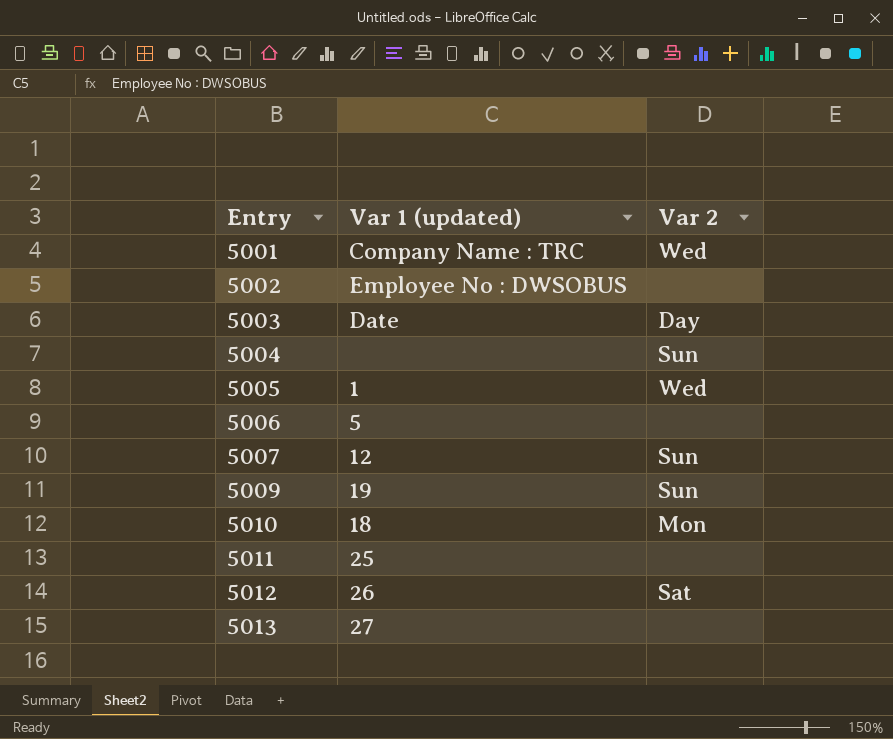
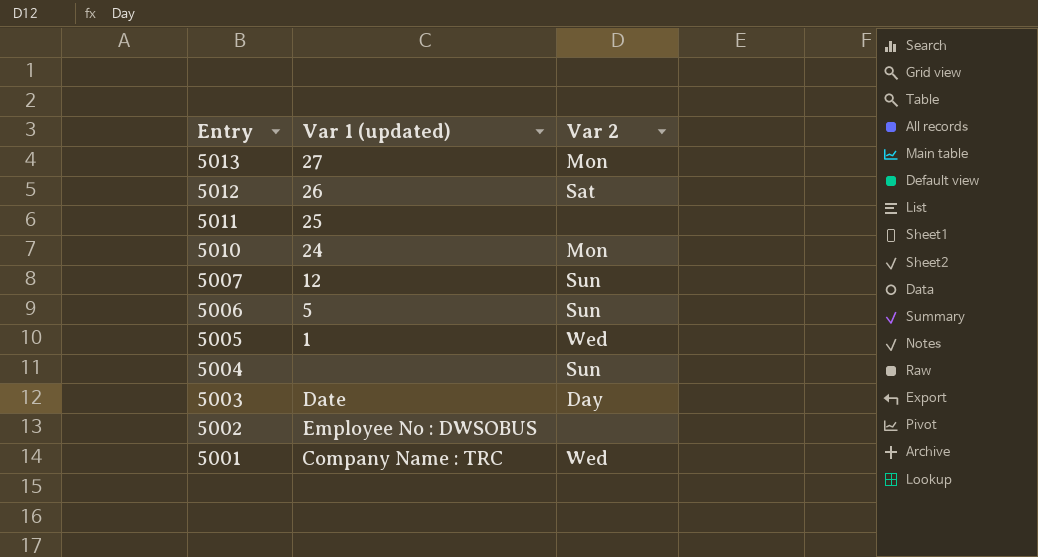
row order: Entry ascending -> Entry descending
row 5009: 19 | Sun -> none
5013 | Var 2: none -> Mon
5010 | Var 1 (updated): 18 -> 24
5006 | Var 2: none -> Sun

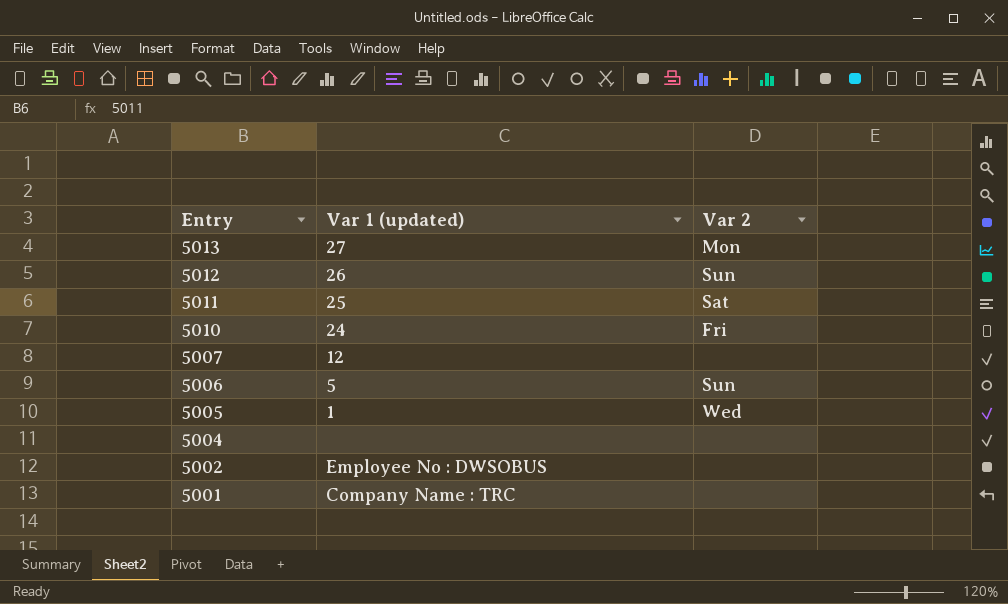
row 5003: Date | Day -> none
5012 | Var 2: Sat -> Sun
5011 | Var 2: none -> Sat
5010 | Var 2: Mon -> Fri
5007 | Var 2: Sun -> none
5004 | Var 2: Sun -> none
5001 | Var 2: Wed -> none

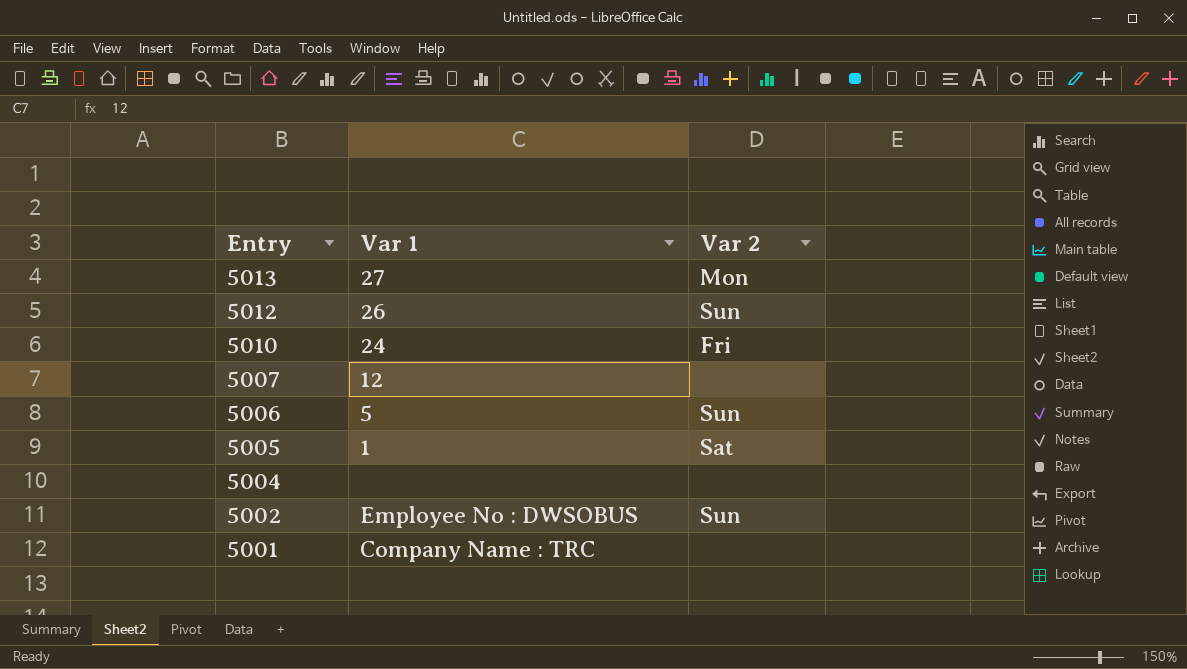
column name: Var 1 (updated) -> Var 1
row 5011: 25 | Sat -> none
5005 | Var 2: Wed -> Sat
5002 | Var 2: none -> Sun

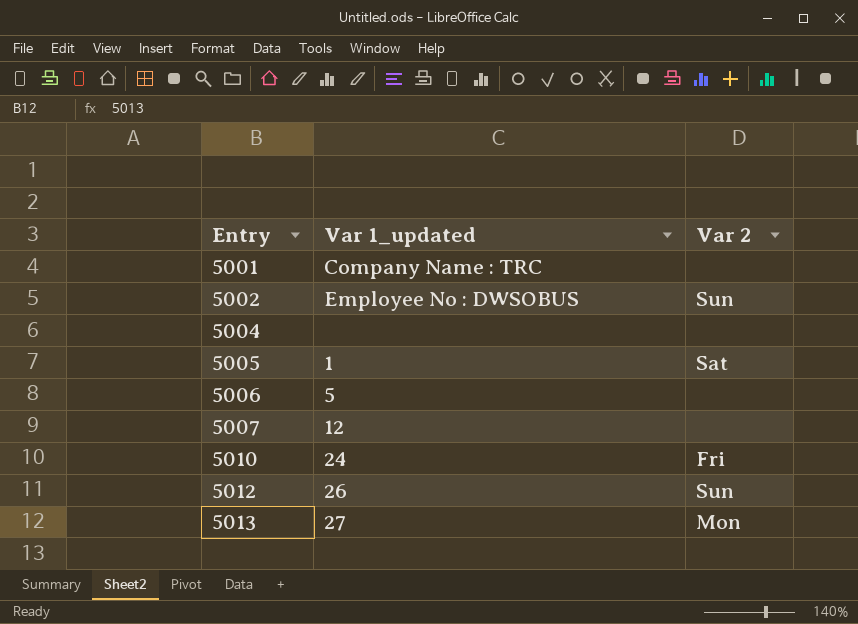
row order: Entry descending -> Entry ascending
column name: Var 1 -> Var 1_updated
5006 | Var 2: Sun -> none

